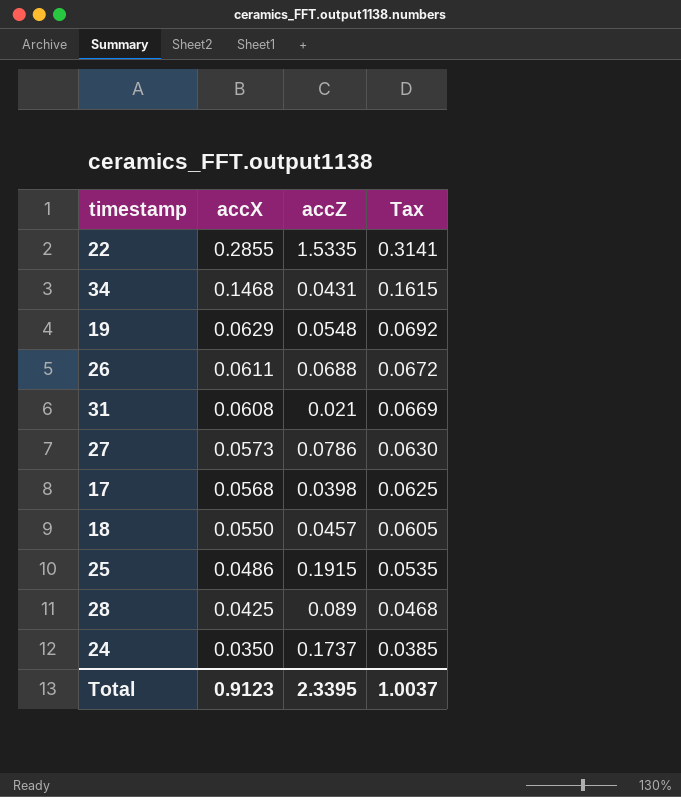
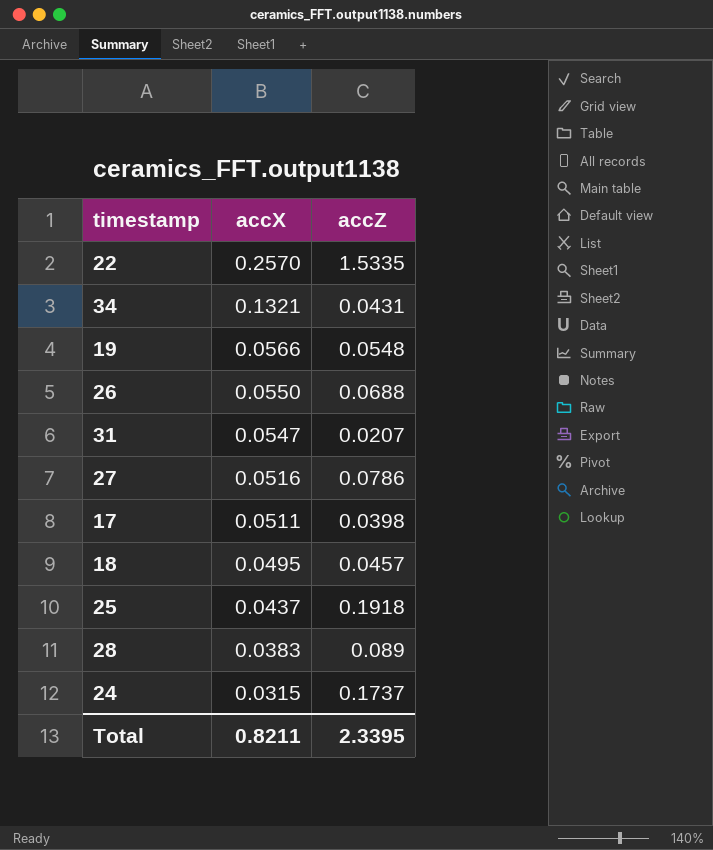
column Tax | formula: [accX] * 1.1 -> none
22 | accX: 0.2855 -> 0.2570
34 | accX: 0.1468 -> 0.1321
19 | accX: 0.0629 -> 0.0566
26 | accX: 0.0611 -> 0.0550
31 | accX: 0.0608 -> 0.0547
31 | accZ: 0.021 -> 0.0207
27 | accX: 0.0573 -> 0.0516
17 | accX: 0.0568 -> 0.0511
18 | accX: 0.0550 -> 0.0495
25 | accX: 0.0486 -> 0.0437
25 | accZ: 0.1915 -> 0.1918
28 | accX: 0.0425 -> 0.0383
24 | accX: 0.0350 -> 0.0315
Total | accX: 0.9123 -> 0.8211

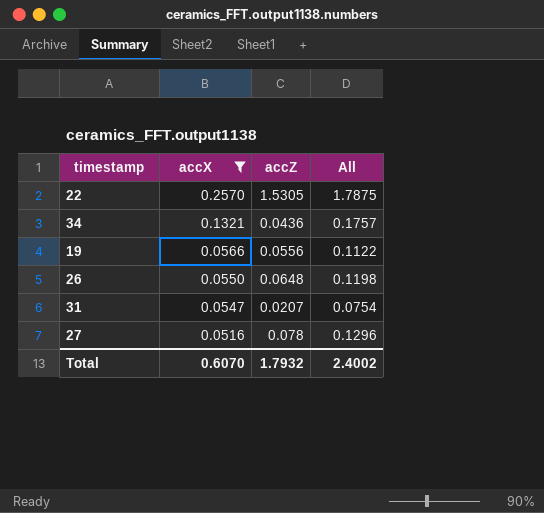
filter: none -> accX >= 0.0516
column All | formula: none -> [accX] + [accZ]
22 | accZ: 1.5335 -> 1.5305
34 | accZ: 0.0431 -> 0.0436
19 | accZ: 0.0548 -> 0.0556
26 | accZ: 0.0688 -> 0.0648
27 | accZ: 0.0786 -> 0.078
Total | accX: 0.8211 -> 0.6070
Total | accZ: 2.3395 -> 1.7932

